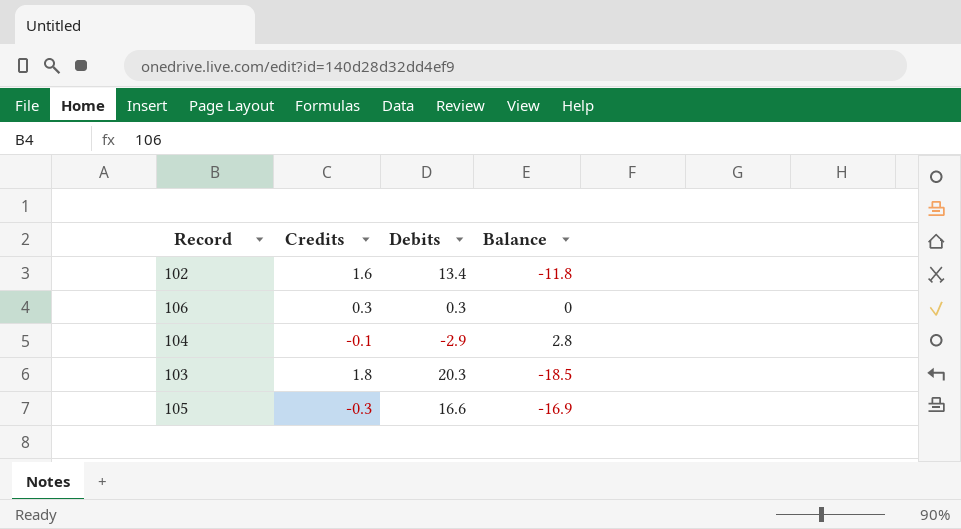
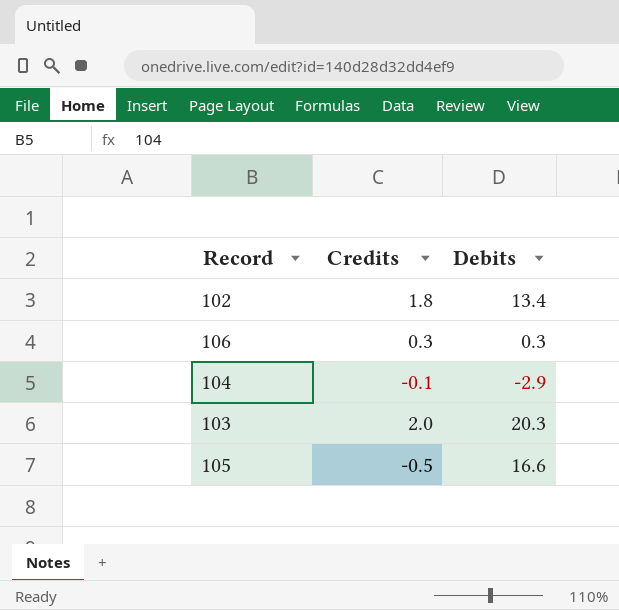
column Balance | formula: [Credits] - [Debits] -> none
102 | Credits: 1.6 -> 1.8
103 | Credits: 1.8 -> 2.0
105 | Credits: -0.3 -> -0.5

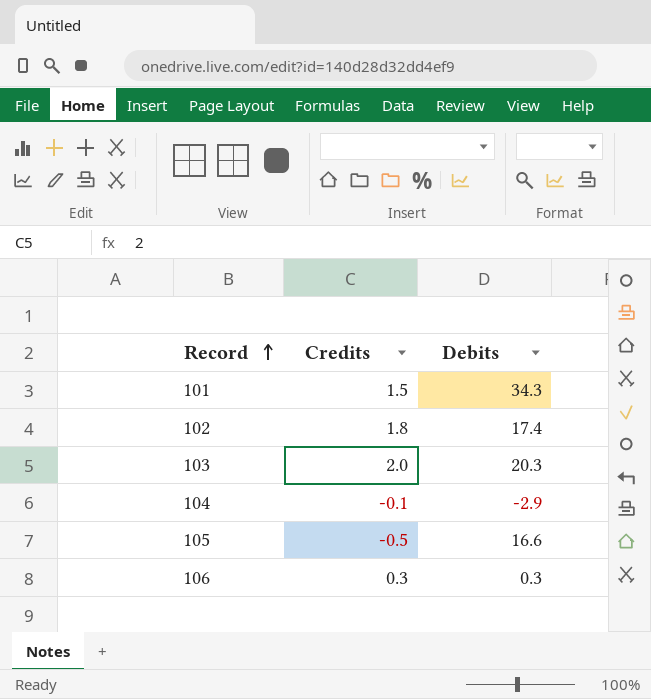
row order: none -> Record ascending
row 101: none -> 1.5 | 34.3
102 | Debits: 13.4 -> 17.4

